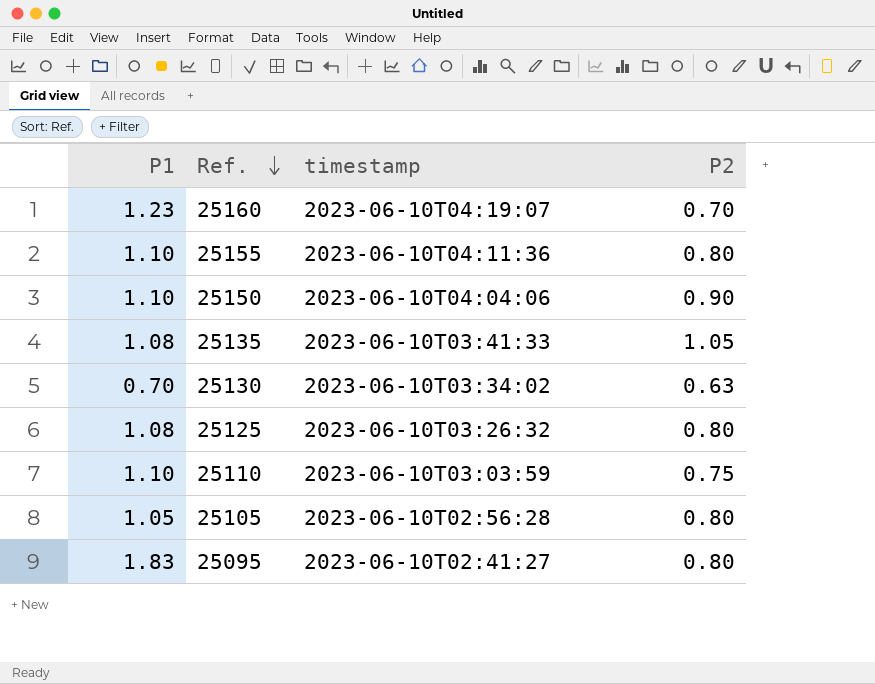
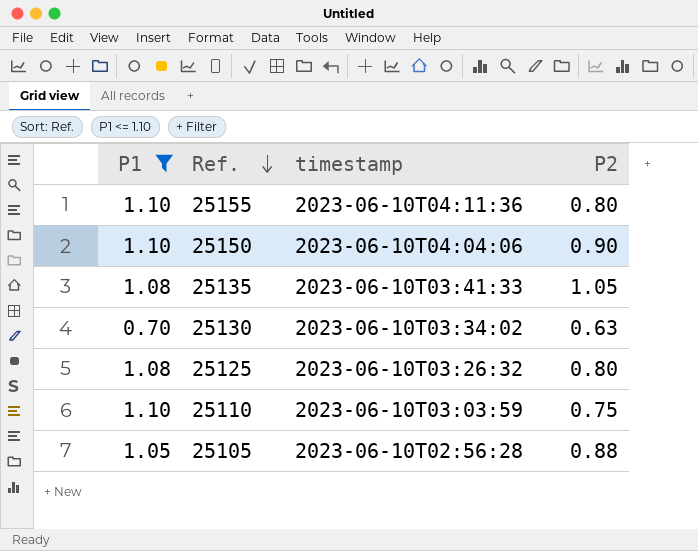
filter: none -> P1 <= 1.10
25105 | P2: 0.80 -> 0.88

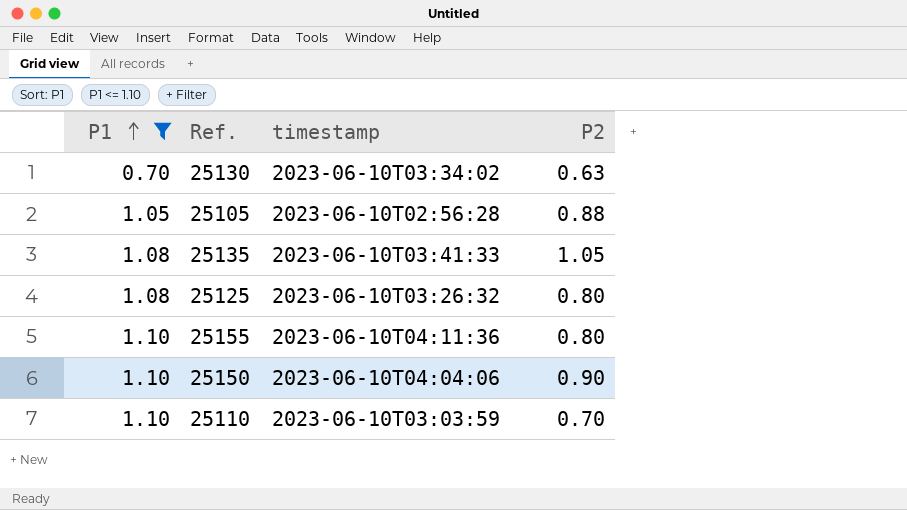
row order: Ref. descending -> P1 ascending
25110 | P2: 0.75 -> 0.70

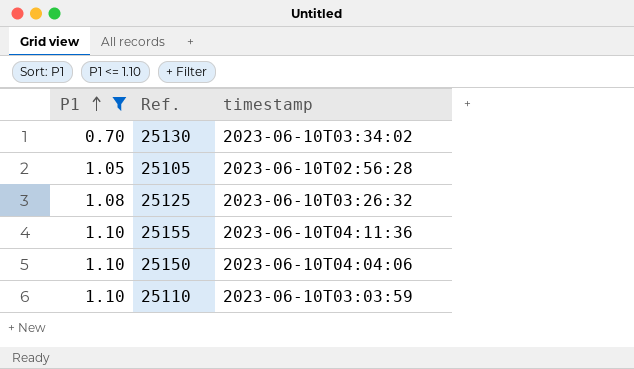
column P2 | position: 4 -> none
row 25135: 1.08 | 2023-06-10T03:41:33 | 1.05 -> none

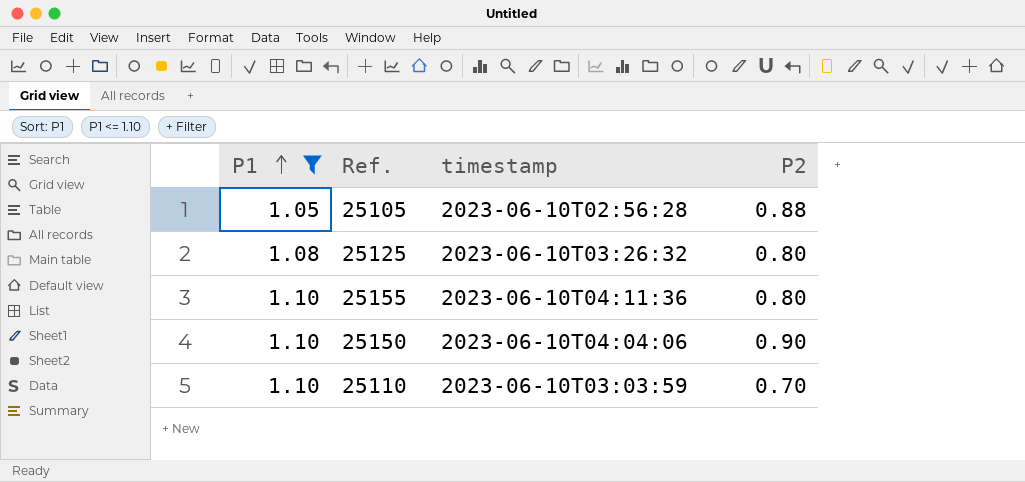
column P2 | position: none -> 4
row 25130: 0.70 | 2023-06-10T03:34:02 -> none

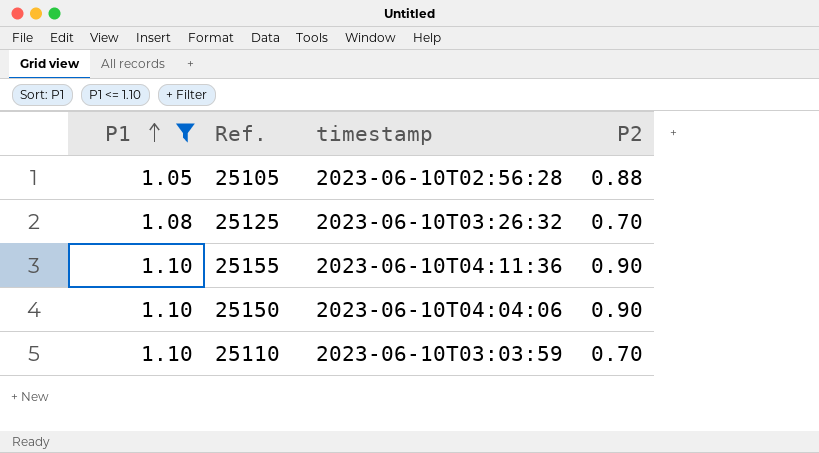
25125 | P2: 0.80 -> 0.70
25155 | P2: 0.80 -> 0.90

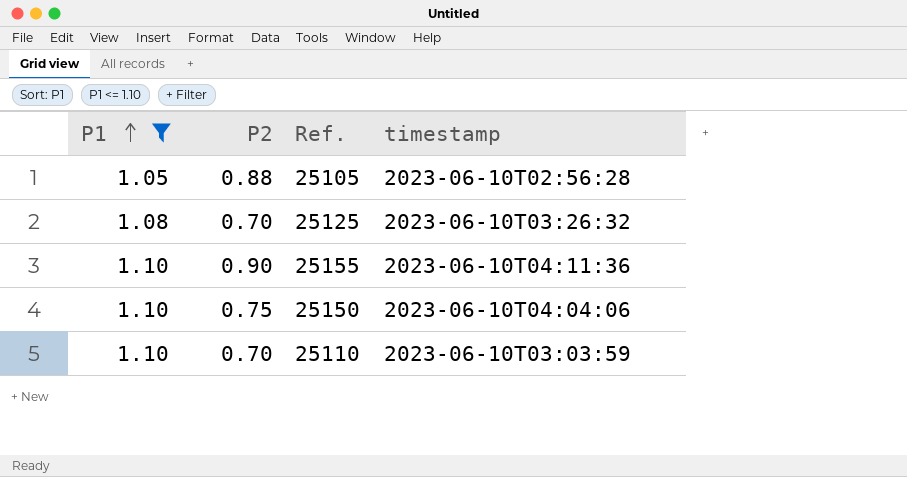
column P2 | position: 4 -> 2
25150 | P2: 0.90 -> 0.75

